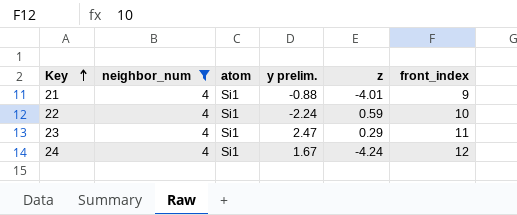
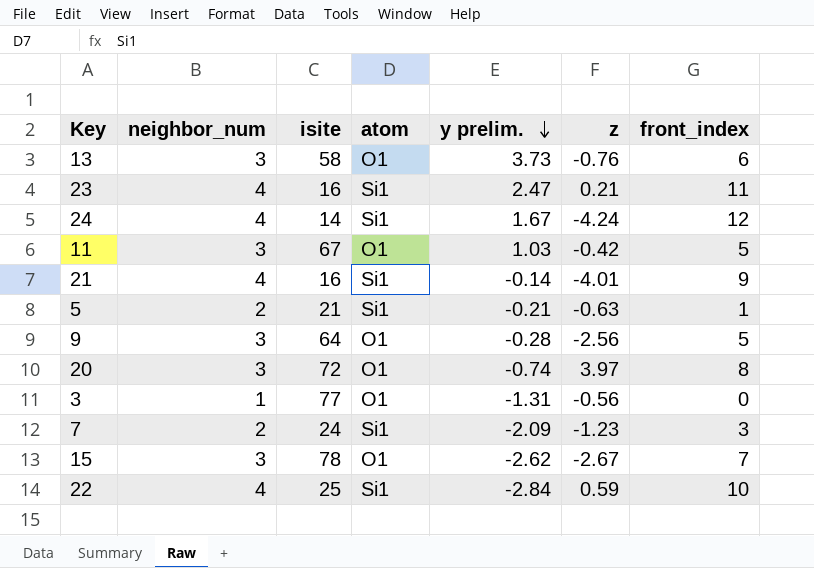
filter: neighbor_num = 4 -> none
row order: Key ascending -> y prelim. descending
column isite | position: none -> 3
23 | z: 0.29 -> 0.21
21 | y prelim.: -0.88 -> -0.14
22 | y prelim.: -2.24 -> -2.84

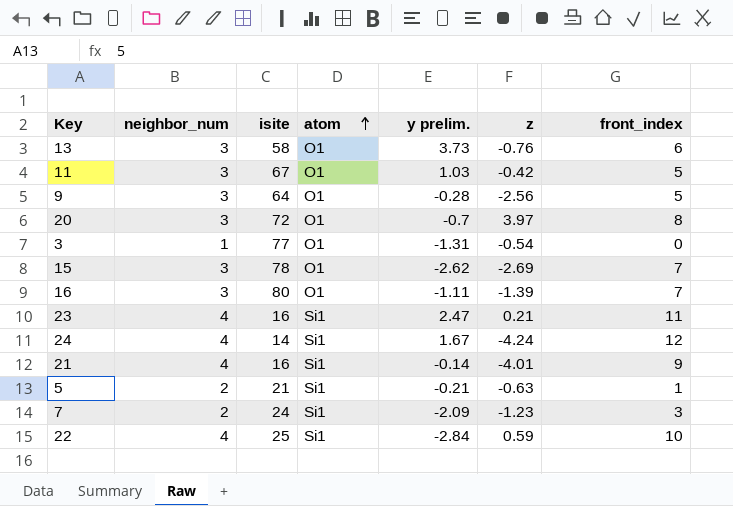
row order: y prelim. descending -> atom ascending
20 | y prelim.: -0.74 -> -0.7
3 | z: -0.56 -> -0.54
15 | z: -2.67 -> -2.69
row 16: none -> 3 | 80 | O1 | -1.11 | -1.39 | 7

